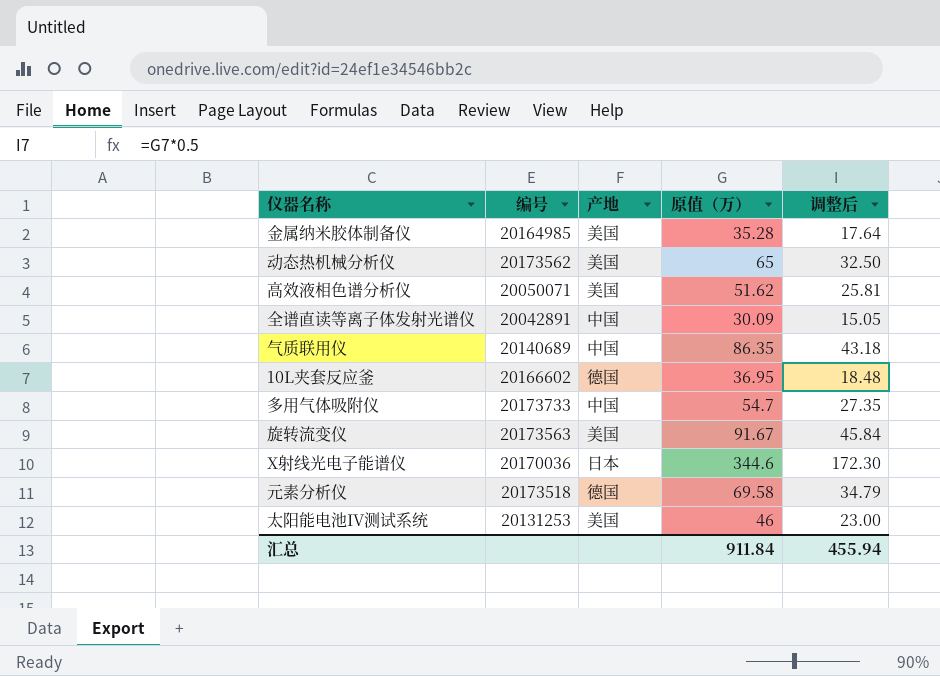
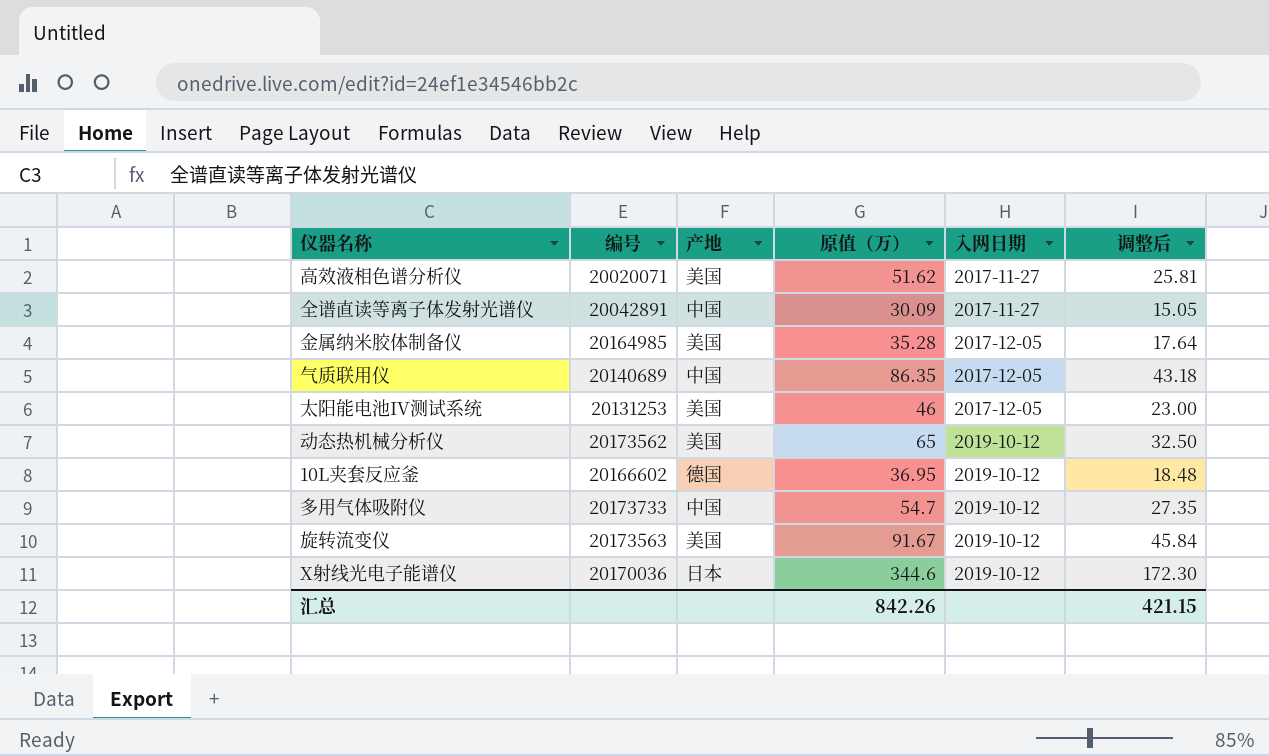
row order: none -> 入网日期 ascending
column 入网日期 | position: none -> 5
row 元素分析仪: 20173518 | 德国 | 69.58 | 34.79 -> none
高效液相色谱分析仪 | 编号: 20050071 -> 20020071
汇总 | 原值（万）: 911.84 -> 842.26
汇总 | 调整后: 455.94 -> 421.15

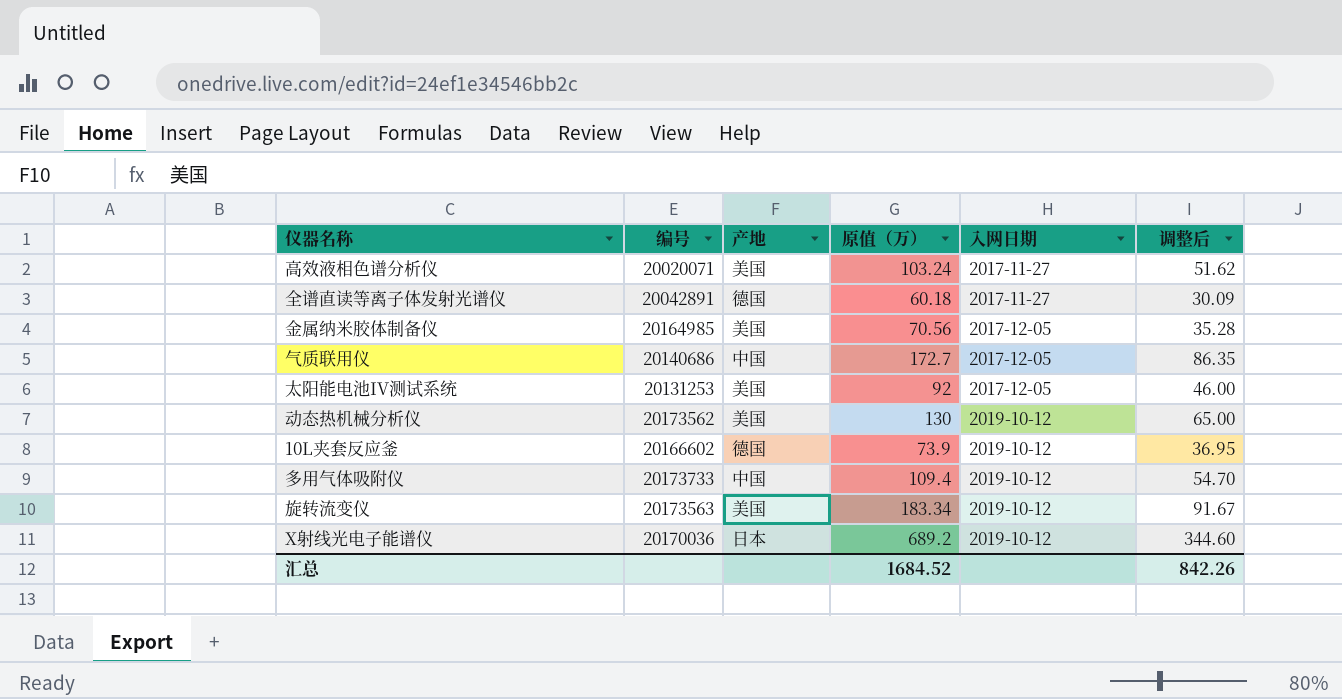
高效液相色谱分析仪 | 原值（万）: 51.62 -> 103.24
高效液相色谱分析仪 | 调整后: 25.81 -> 51.62
全谱直读等离子体发射光谱仪 | 产地: 中国 -> 德国
全谱直读等离子体发射光谱仪 | 原值（万）: 30.09 -> 60.18
全谱直读等离子体发射光谱仪 | 调整后: 15.05 -> 30.09
金属纳米胶体制备仪 | 原值（万）: 35.28 -> 70.56
金属纳米胶体制备仪 | 调整后: 17.64 -> 35.28
气质联用仪 | 编号: 20140689 -> 20140686
气质联用仪 | 原值（万）: 86.35 -> 172.7
气质联用仪 | 调整后: 43.18 -> 86.35
太阳能电池IV测试系统 | 原值（万）: 46 -> 92
太阳能电池IV测试系统 | 调整后: 23.00 -> 46.00
动态热机械分析仪 | 原值（万）: 65 -> 130
动态热机械分析仪 | 调整后: 32.50 -> 65.00
10L夹套反应釜 | 原值（万）: 36.95 -> 73.9
10L夹套反应釜 | 调整后: 18.48 -> 36.95
多用气体吸附仪 | 原值（万）: 54.7 -> 109.4
多用气体吸附仪 | 调整后: 27.35 -> 54.70
旋转流变仪 | 原值（万）: 91.67 -> 183.34
旋转流变仪 | 调整后: 45.84 -> 91.67
X射线光电子能谱仪 | 原值（万）: 344.6 -> 689.2
X射线光电子能谱仪 | 调整后: 172.30 -> 344.60
汇总 | 原值（万）: 842.26 -> 1684.52
汇总 | 调整后: 421.15 -> 842.26

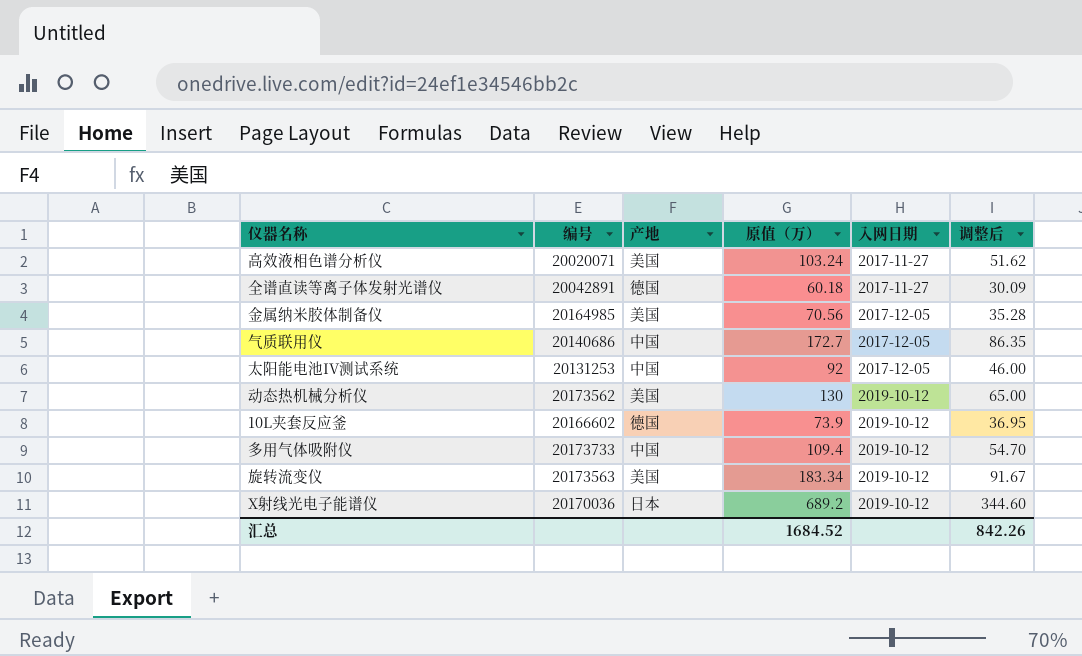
太阳能电池IV测试系统 | 产地: 美国 -> 中国

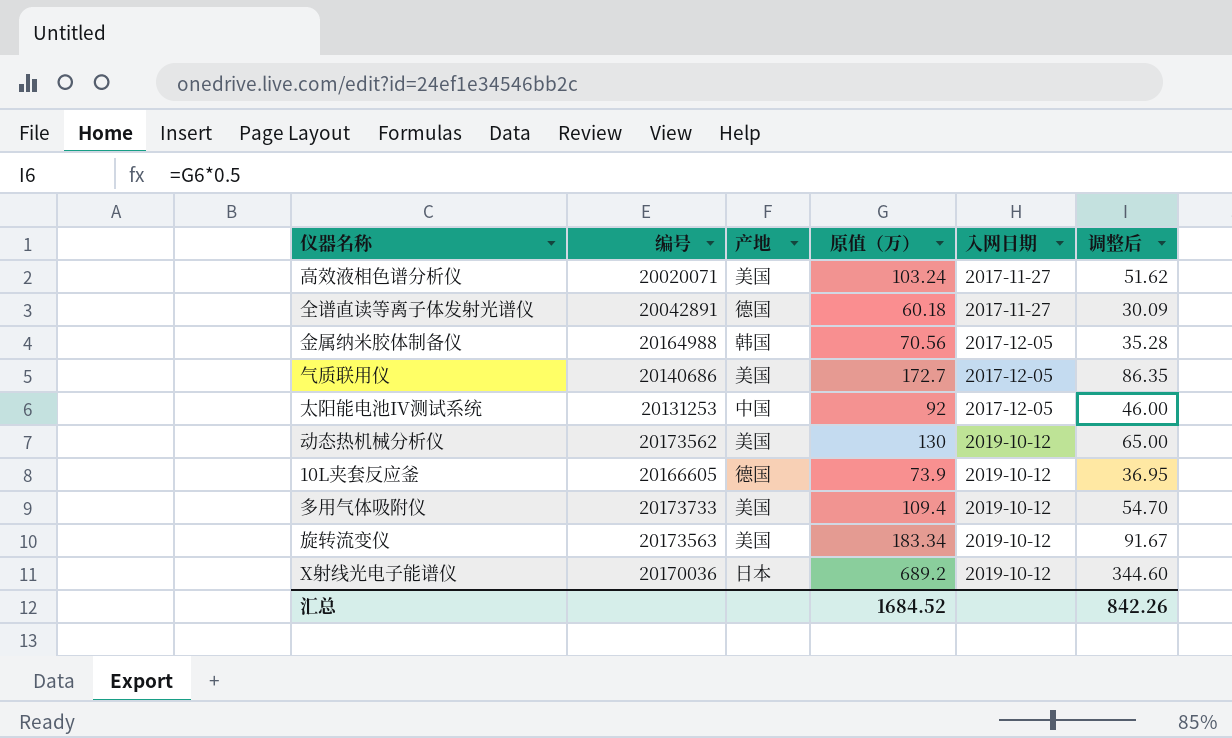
金属纳米胶体制备仪 | 编号: 20164985 -> 20164988
金属纳米胶体制备仪 | 产地: 美国 -> 韩国
气质联用仪 | 产地: 中国 -> 美国
10L夹套反应釜 | 编号: 20166602 -> 20166605
多用气体吸附仪 | 产地: 中国 -> 美国

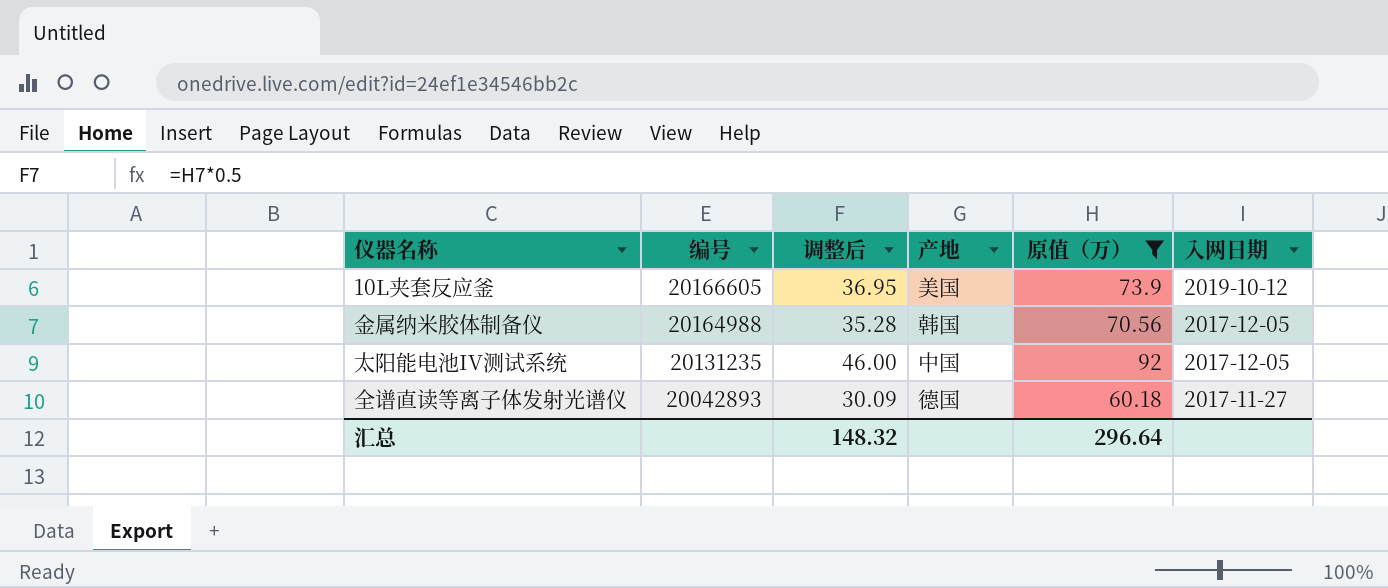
filter: none -> 原值（万） <= 92
row order: 入网日期 ascending -> 编号 descending
column 调整后 | position: 6 -> 3
10L夹套反应釜 | 产地: 德国 -> 美国
太阳能电池IV测试系统 | 编号: 20131253 -> 20131235
全谱直读等离子体发射光谱仪 | 编号: 20042891 -> 20042893
汇总 | 调整后: 842.26 -> 148.32
汇总 | 原值（万）: 1684.52 -> 296.64

